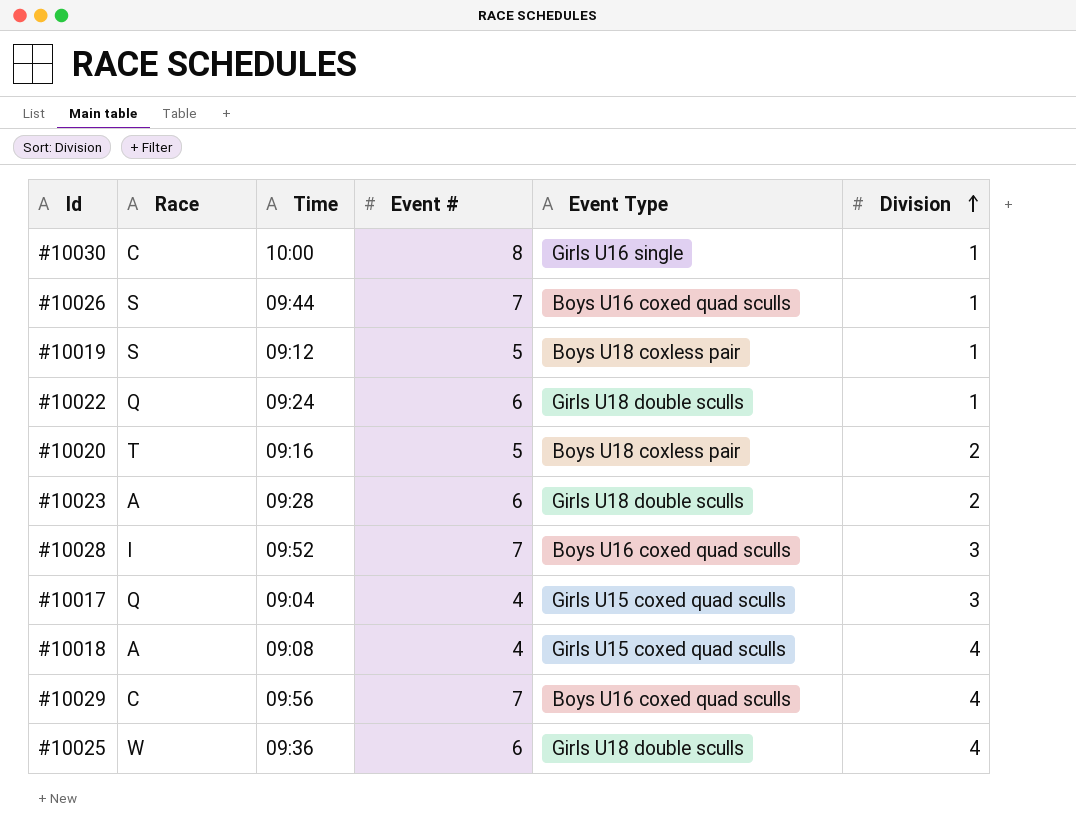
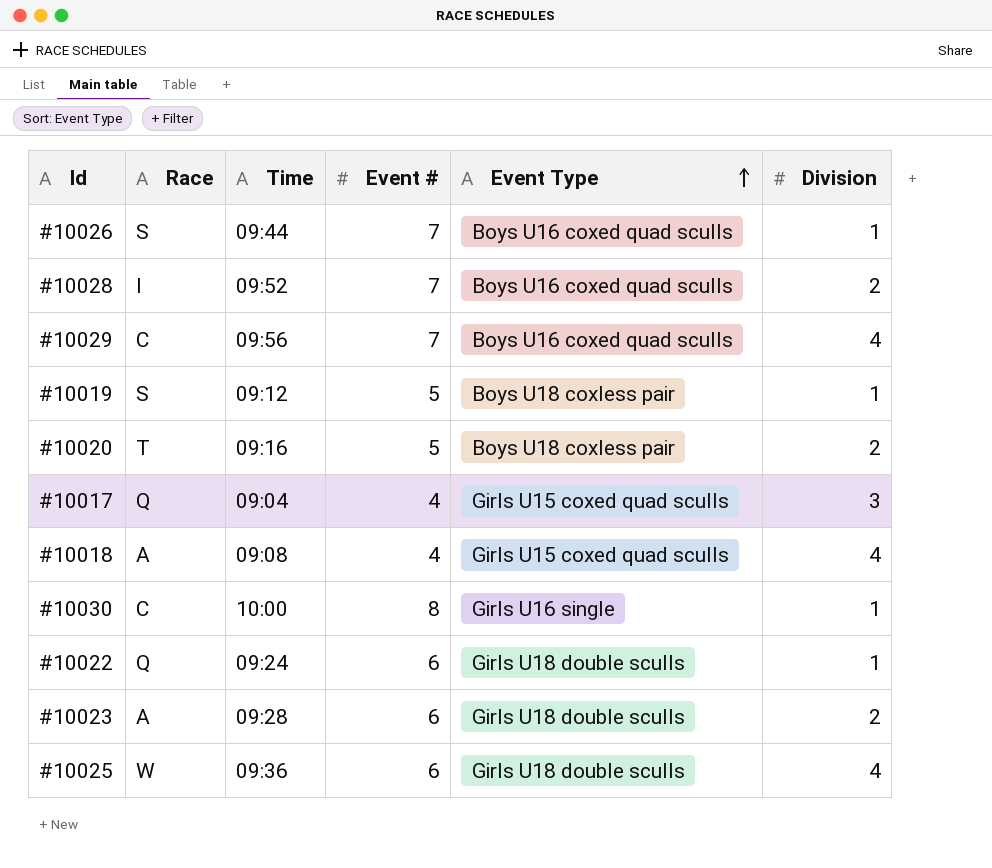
row order: Division ascending -> Event Type ascending
#10028 | Division: 3 -> 2

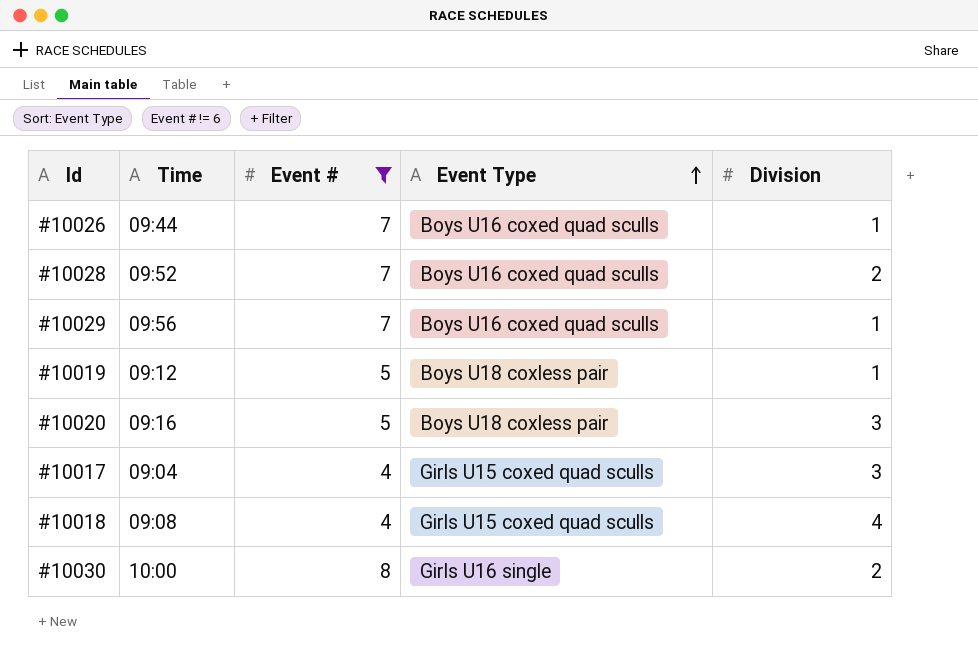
filter: none -> Event # != 6
column Race | position: 2 -> none
#10029 | Division: 4 -> 1
#10020 | Division: 2 -> 3
#10030 | Division: 1 -> 2

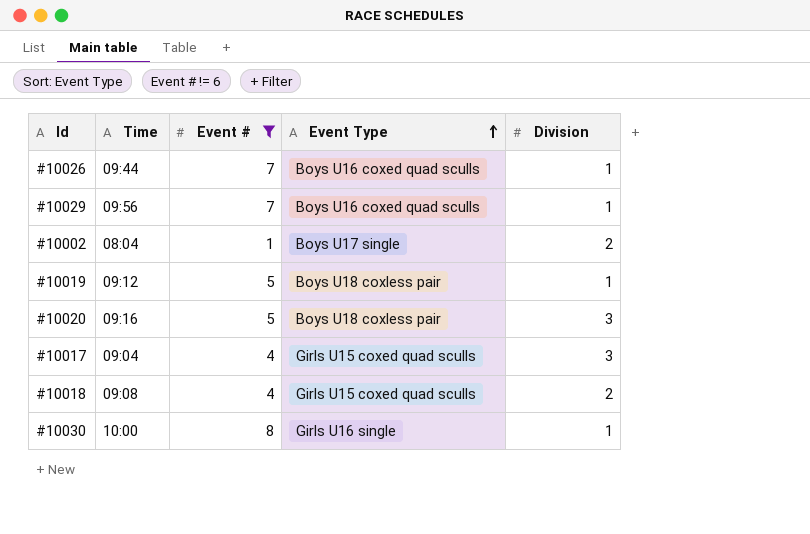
row #10028: 09:52 | 7 | Boys U16 coxed quad sculls | 2 -> none
row #10002: none -> 08:04 | 1 | Boys U17 single | 2
#10018 | Division: 4 -> 2
#10030 | Division: 2 -> 1

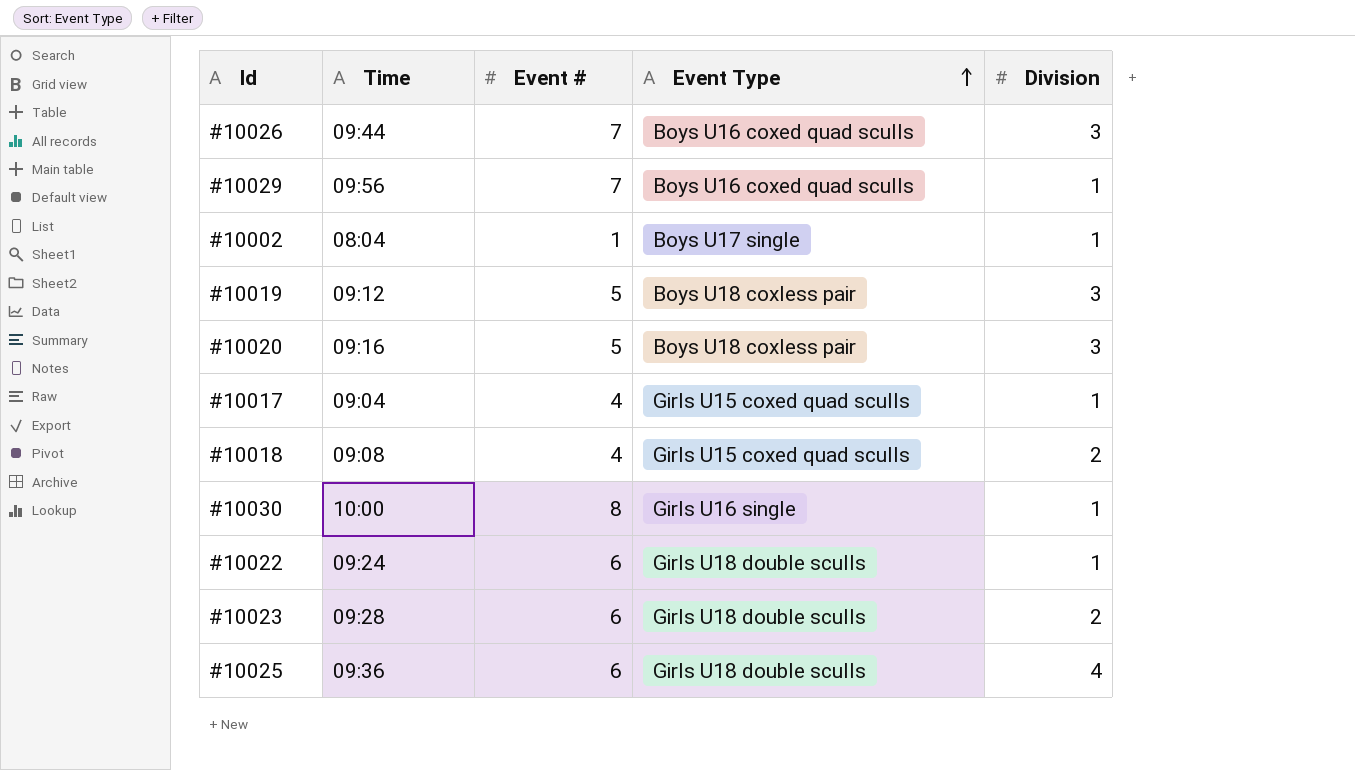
filter: Event # != 6 -> none
#10026 | Division: 1 -> 3
#10002 | Division: 2 -> 1
#10019 | Division: 1 -> 3
#10017 | Division: 3 -> 1

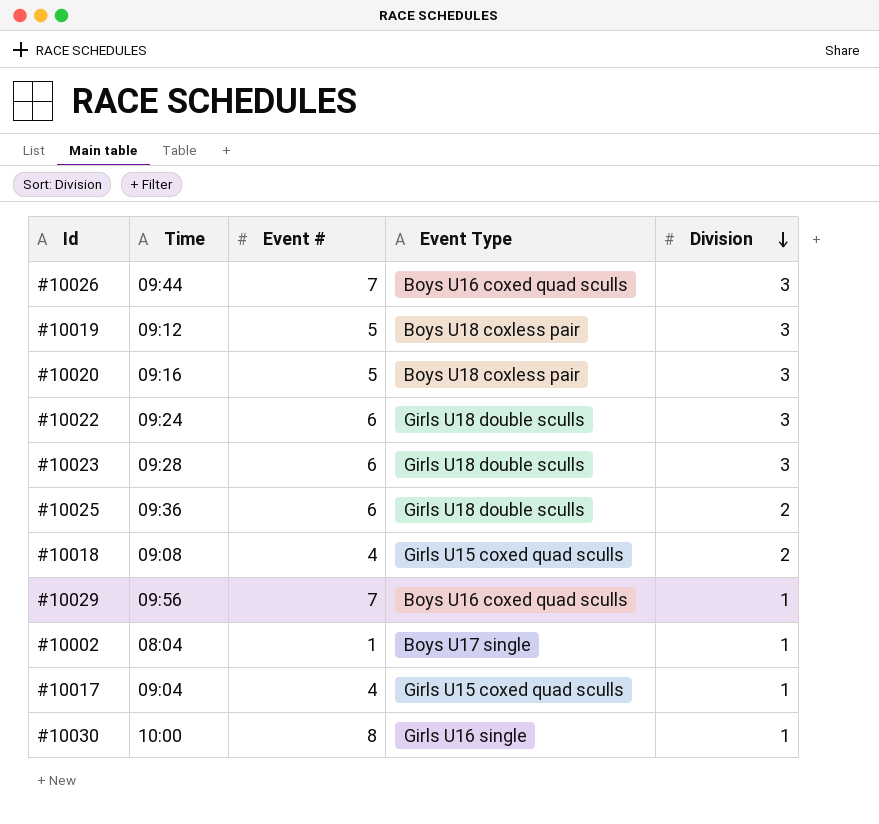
row order: Event Type ascending -> Division descending
#10022 | Division: 1 -> 3
#10023 | Division: 2 -> 3
#10025 | Division: 4 -> 2

